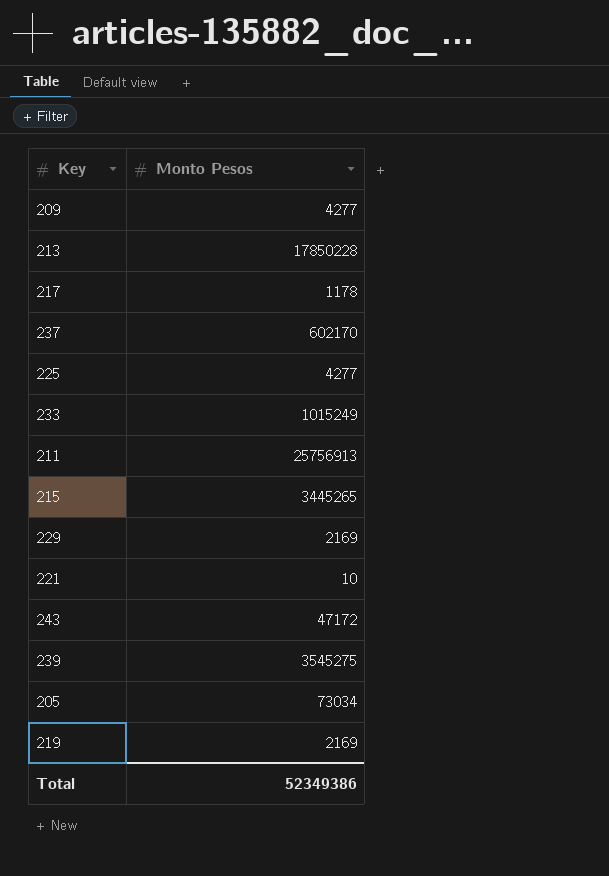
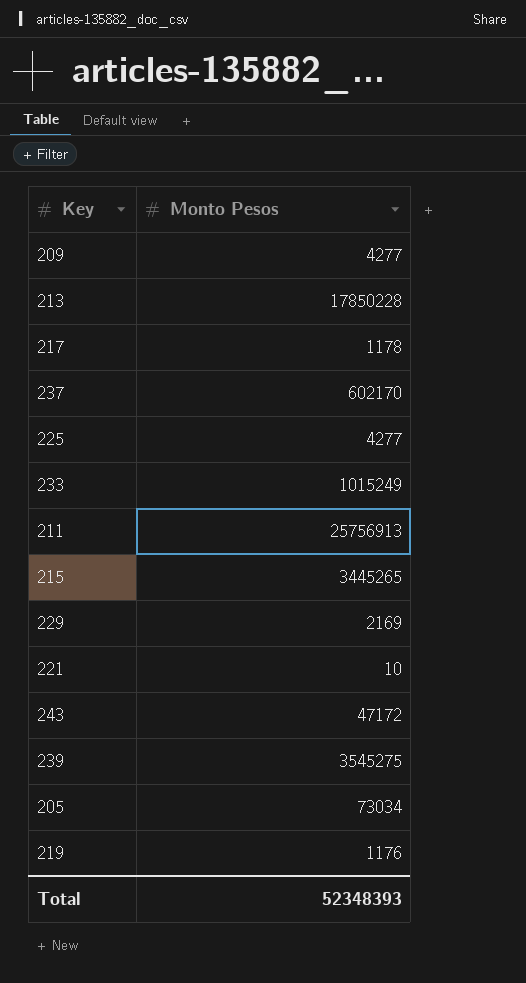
219 | Monto Pesos: 2169 -> 1176
Total | Monto Pesos: 52349386 -> 52348393

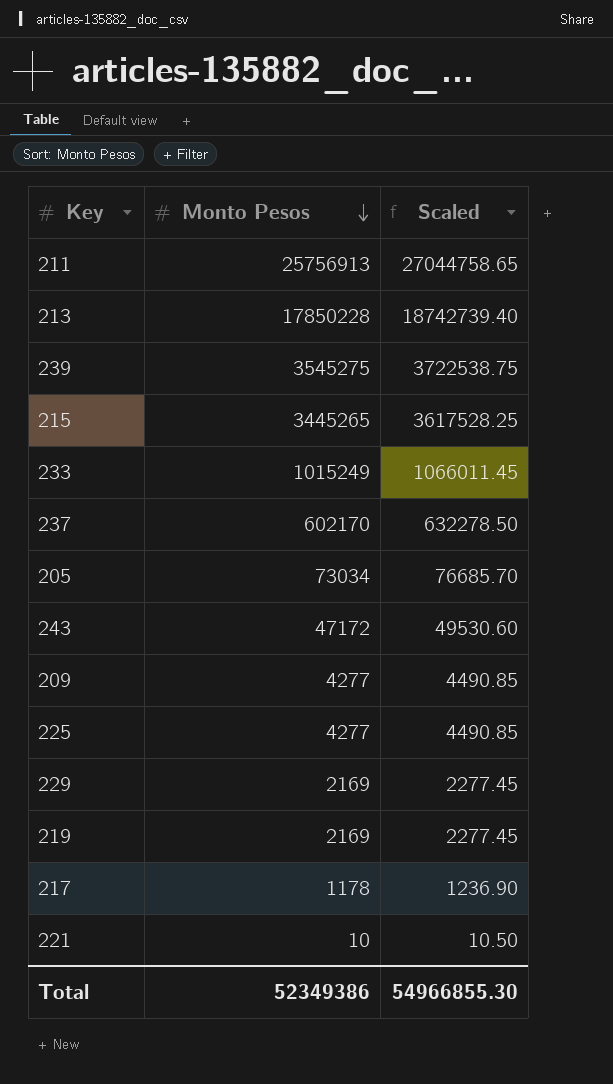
row order: none -> Monto Pesos descending
column Scaled | formula: none -> [Monto Pesos] * 1.05
219 | Monto Pesos: 1176 -> 2169
Total | Monto Pesos: 52348393 -> 52349386

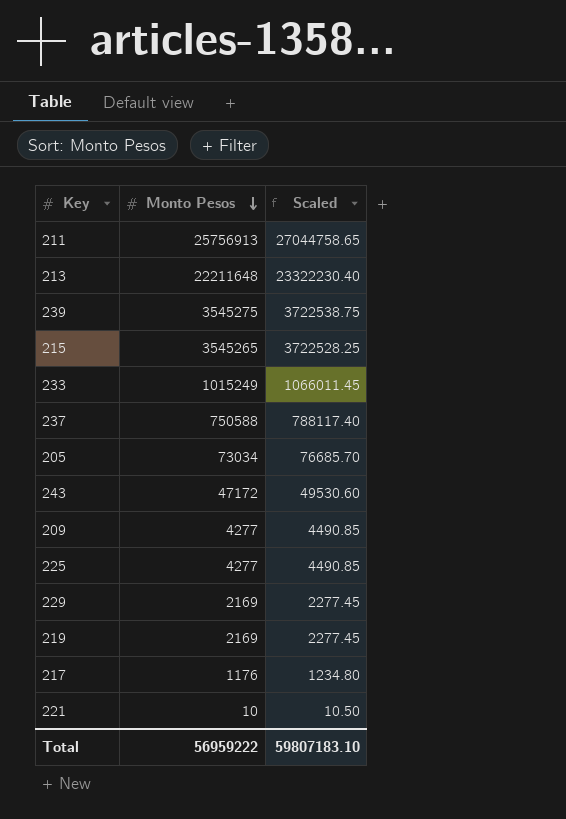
213 | Monto Pesos: 17850228 -> 22211648
213 | Scaled: 18742739.40 -> 23322230.40
215 | Monto Pesos: 3445265 -> 3545265
215 | Scaled: 3617528.25 -> 3722528.25
237 | Monto Pesos: 602170 -> 750588
237 | Scaled: 632278.50 -> 788117.40
217 | Monto Pesos: 1178 -> 1176
217 | Scaled: 1236.90 -> 1234.80
Total | Monto Pesos: 52349386 -> 56959222
Total | Scaled: 54966855.30 -> 59807183.10

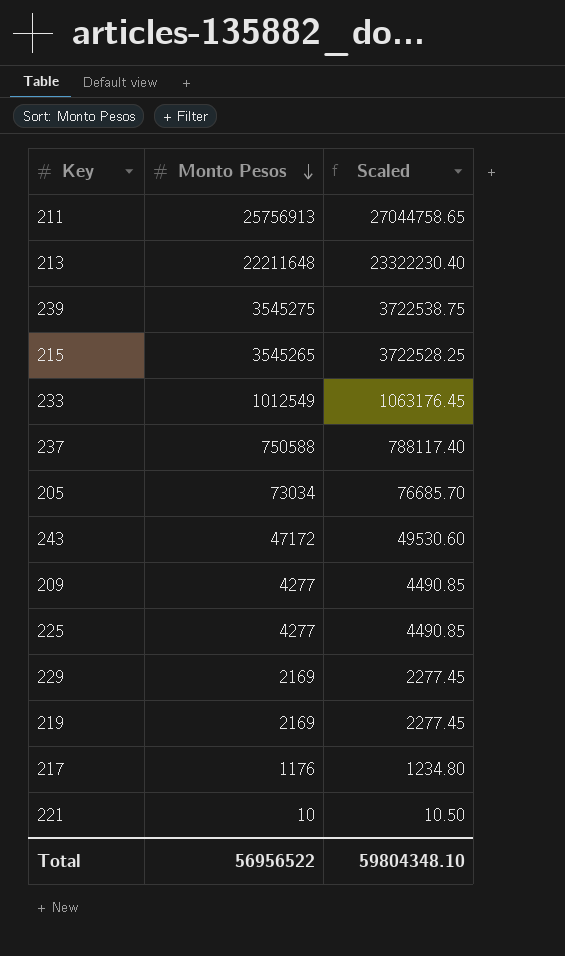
233 | Monto Pesos: 1015249 -> 1012549
233 | Scaled: 1066011.45 -> 1063176.45
Total | Monto Pesos: 56959222 -> 56956522
Total | Scaled: 59807183.10 -> 59804348.10

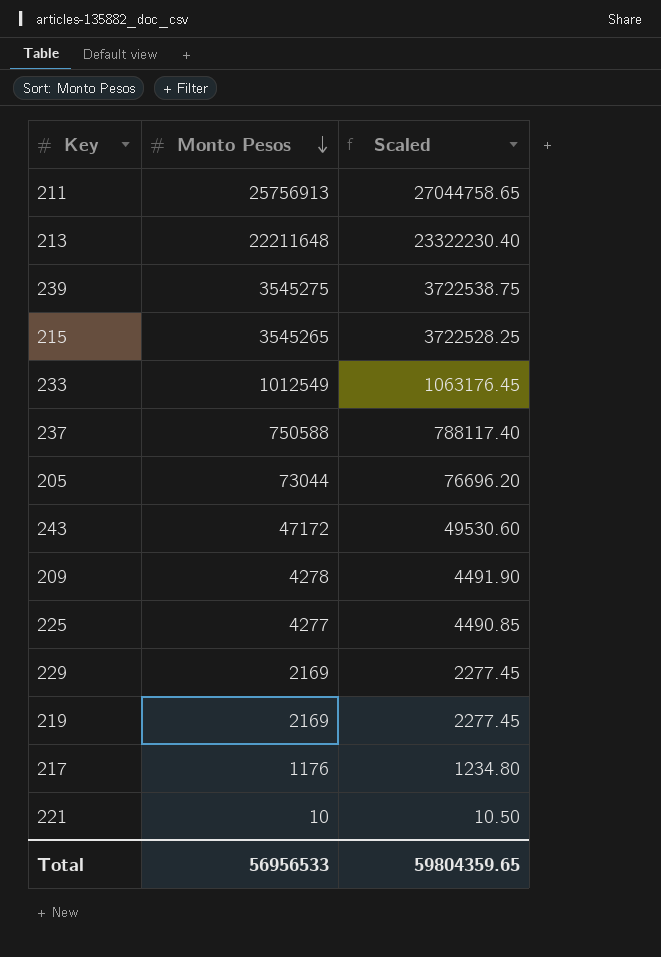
205 | Monto Pesos: 73034 -> 73044
205 | Scaled: 76685.70 -> 76696.20
209 | Monto Pesos: 4277 -> 4278
209 | Scaled: 4490.85 -> 4491.90
Total | Monto Pesos: 56956522 -> 56956533
Total | Scaled: 59804348.10 -> 59804359.65

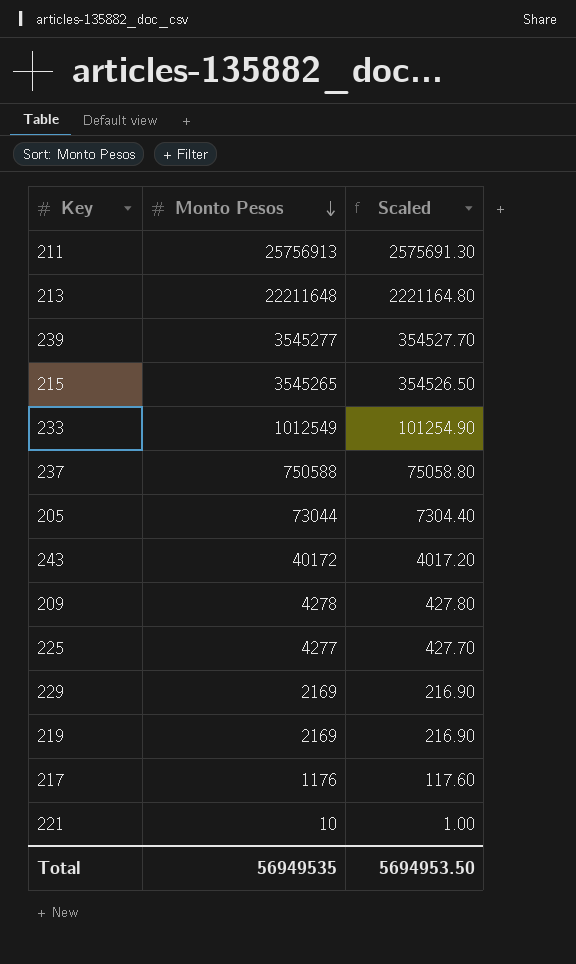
column Scaled | formula: [Monto Pesos] * 1.05 -> [Monto Pesos] * 0.1
239 | Monto Pesos: 3545275 -> 3545277
243 | Monto Pesos: 47172 -> 40172
Total | Monto Pesos: 56956533 -> 56949535
Total | Scaled: 59804359.65 -> 5694953.50

